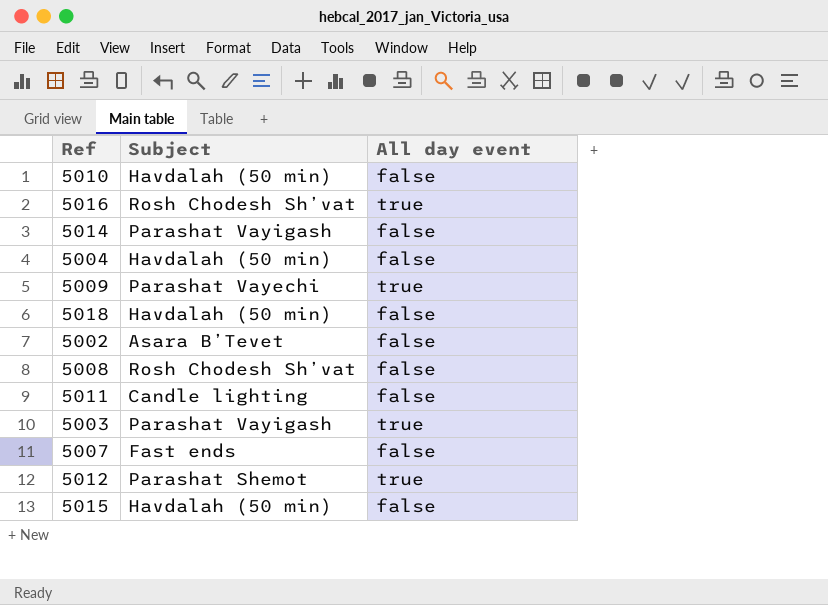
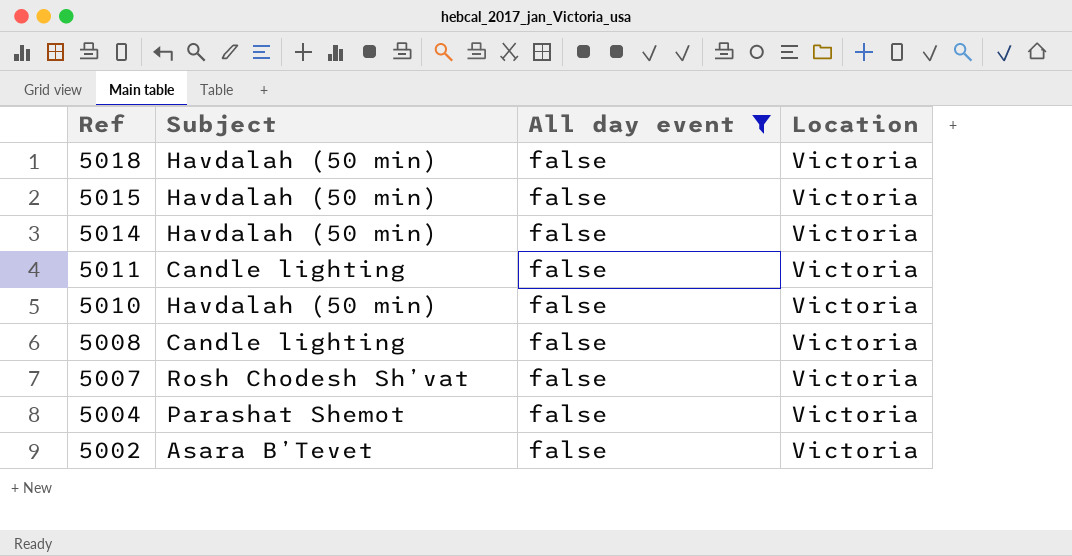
filter: none -> All day event = false
row order: none -> Ref descending
column Location | position: none -> 4
5014 | Subject: Parashat Vayigash -> Havdalah (50 min)
5008 | Subject: Rosh Chodesh Sh’vat -> Candle lighting
5007 | Subject: Fast ends -> Rosh Chodesh Sh’vat
5004 | Subject: Havdalah (50 min) -> Parashat Shemot

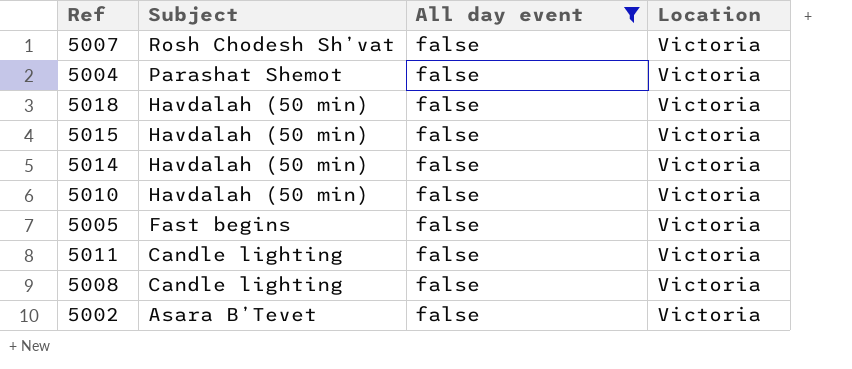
row order: Ref descending -> Subject descending
row 5005: none -> Fast begins | false | Victoria

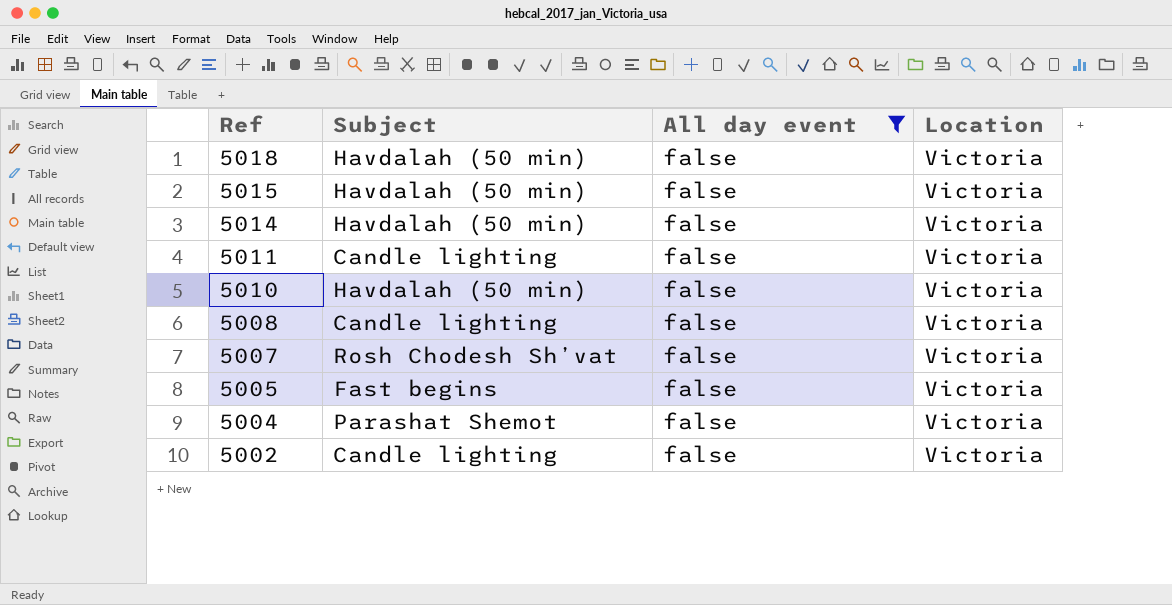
row order: Subject descending -> Ref descending
5002 | Subject: Asara B’Tevet -> Candle lighting

